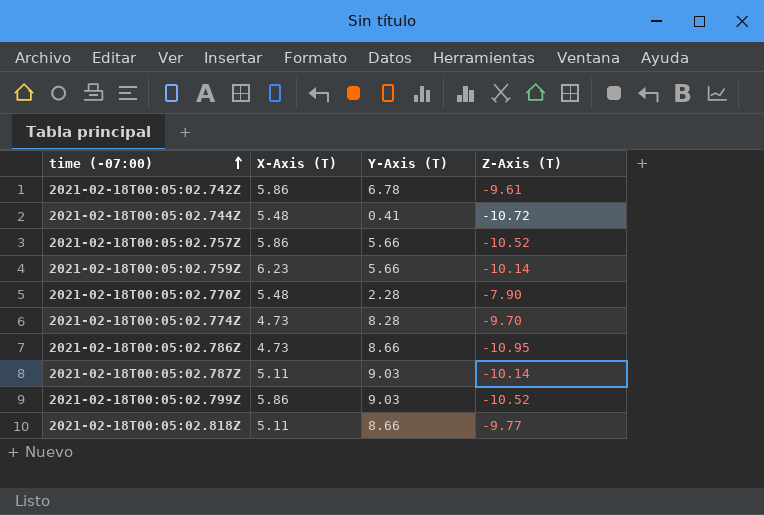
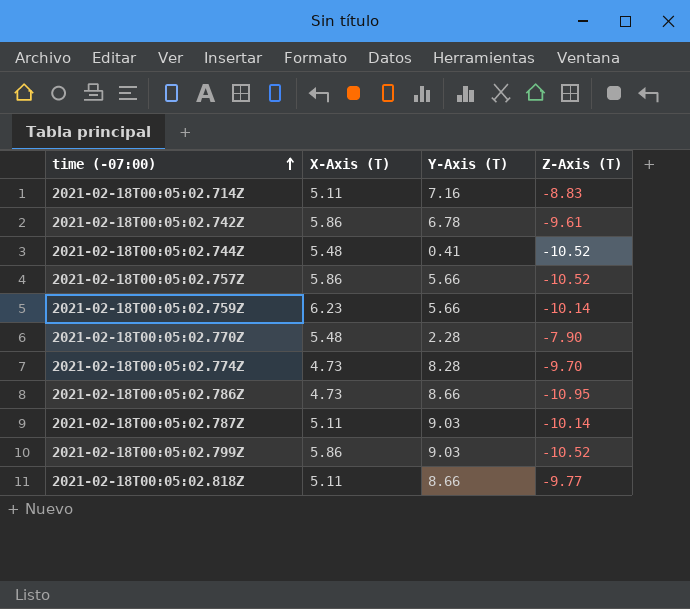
row 2021-02-18T00:05:02.714Z: none -> 5.11 | 7.16 | -8.83
2021-02-18T00:05:02.744Z | Z-Axis (T): -10.72 -> -10.52

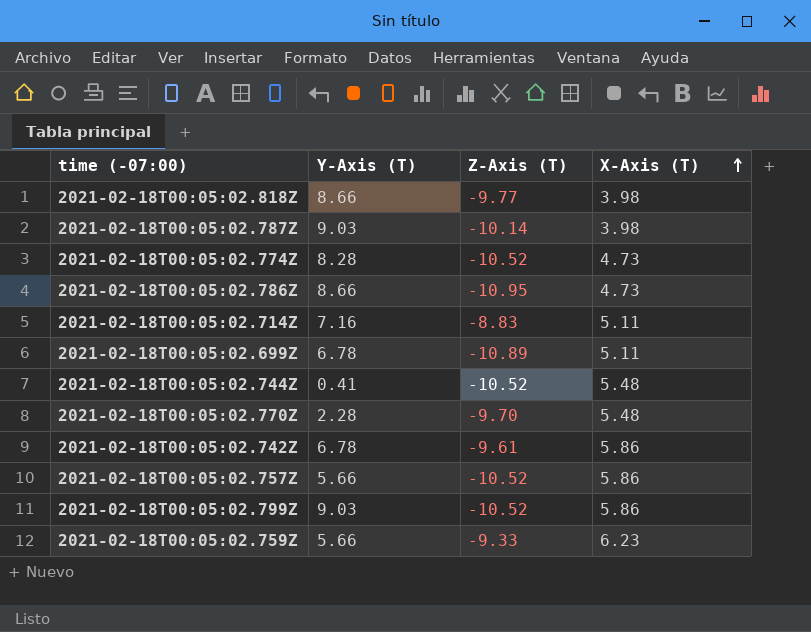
row order: time (-07:00) ascending -> X-Axis (T) ascending
column X-Axis (T) | position: 2 -> 4
2021-02-18T00:05:02.818Z | X-Axis (T): 5.11 -> 3.98
2021-02-18T00:05:02.787Z | X-Axis (T): 5.11 -> 3.98
2021-02-18T00:05:02.774Z | Z-Axis (T): -9.70 -> -10.52
row 2021-02-18T00:05:02.699Z: none -> 6.78 | -10.89 | 5.11
2021-02-18T00:05:02.770Z | Z-Axis (T): -7.90 -> -9.70
2021-02-18T00:05:02.759Z | Z-Axis (T): -10.14 -> -9.33

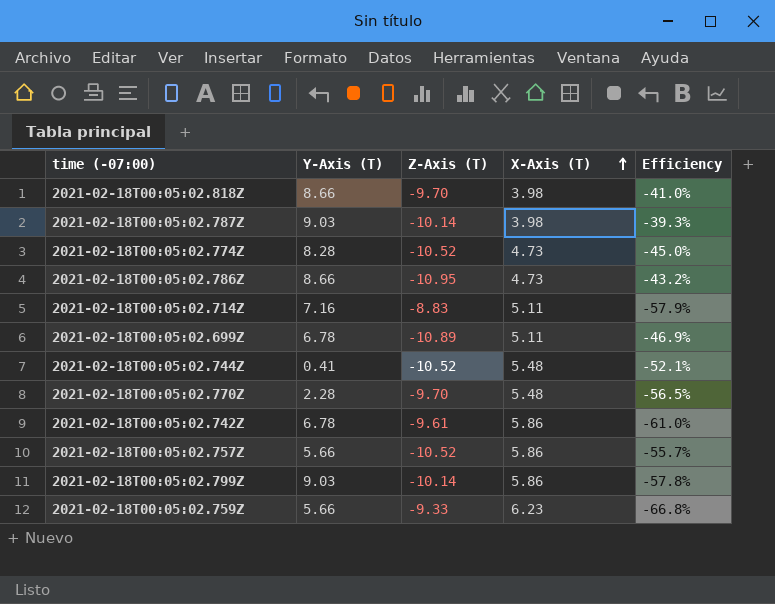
column Efficiency | formula: none -> [X-Axis (T)] / [Z-Axis (T)]
2021-02-18T00:05:02.818Z | Z-Axis (T): -9.77 -> -9.70
2021-02-18T00:05:02.799Z | Z-Axis (T): -10.52 -> -10.14

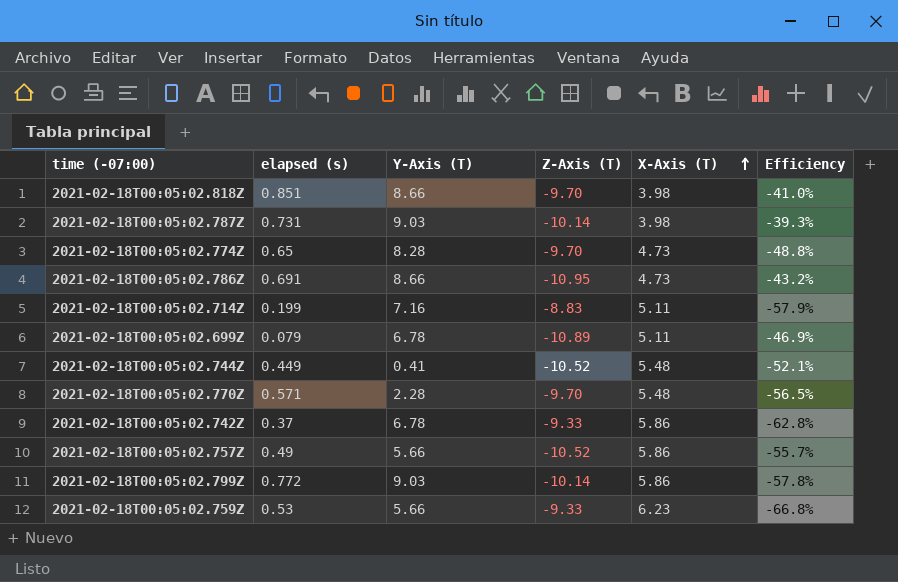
column elapsed (s) | position: none -> 2
2021-02-18T00:05:02.774Z | Z-Axis (T): -10.52 -> -9.70
2021-02-18T00:05:02.774Z | Efficiency: -45.0% -> -48.8%
2021-02-18T00:05:02.742Z | Z-Axis (T): -9.61 -> -9.33
2021-02-18T00:05:02.742Z | Efficiency: -61.0% -> -62.8%

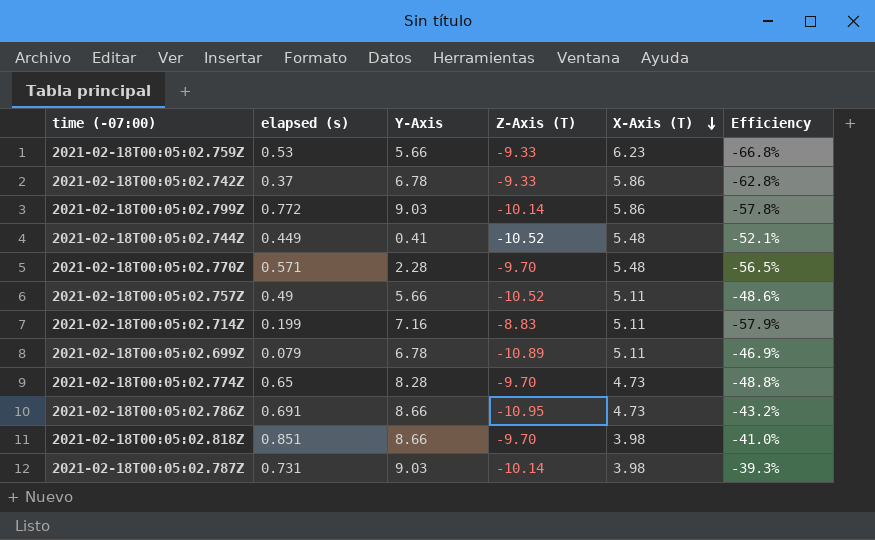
row order: X-Axis (T) ascending -> X-Axis (T) descending
column name: Y-Axis (T) -> Y-Axis
2021-02-18T00:05:02.757Z | X-Axis (T): 5.86 -> 5.11
2021-02-18T00:05:02.757Z | Efficiency: -55.7% -> -48.6%

